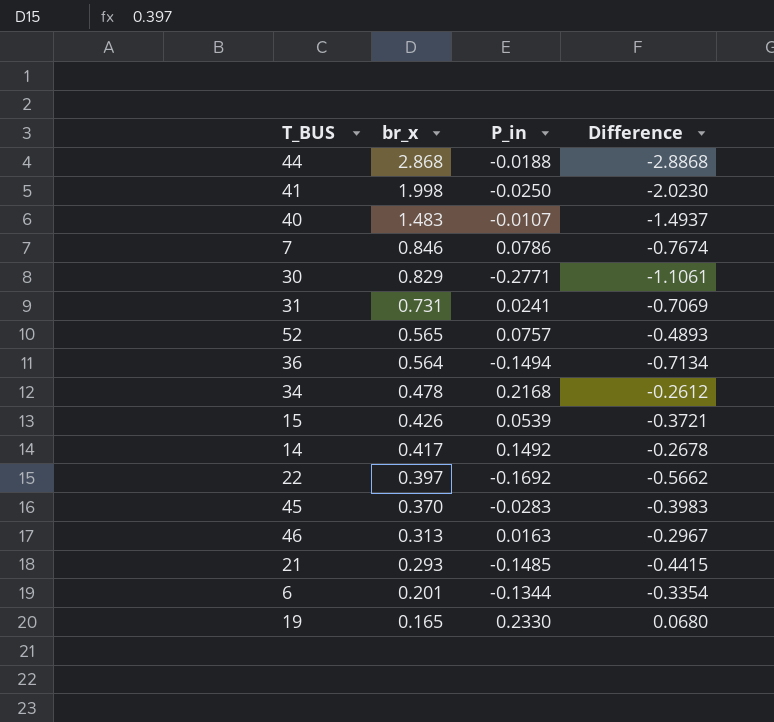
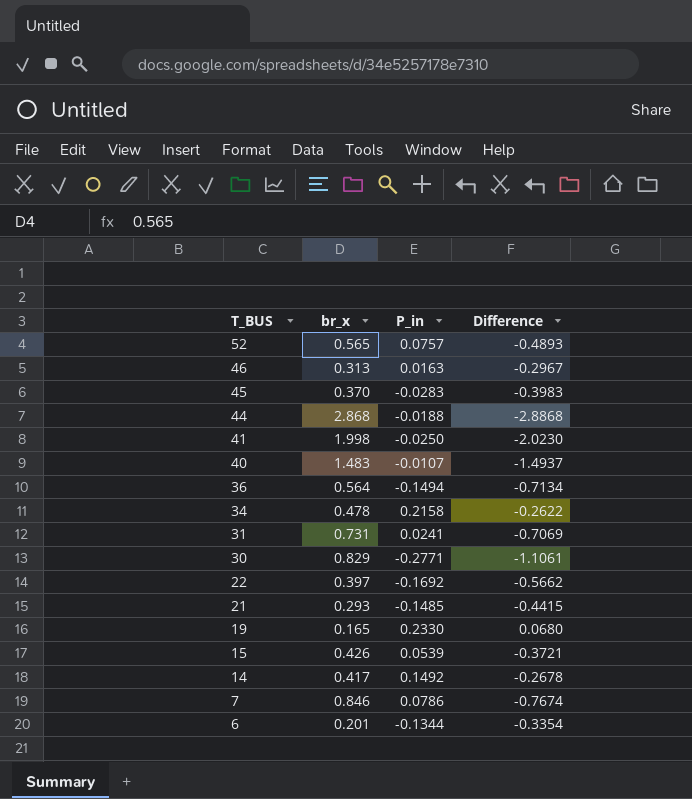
row order: br_x descending -> T_BUS descending
34 | P_in: 0.2168 -> 0.2158
34 | Difference: -0.2612 -> -0.2622

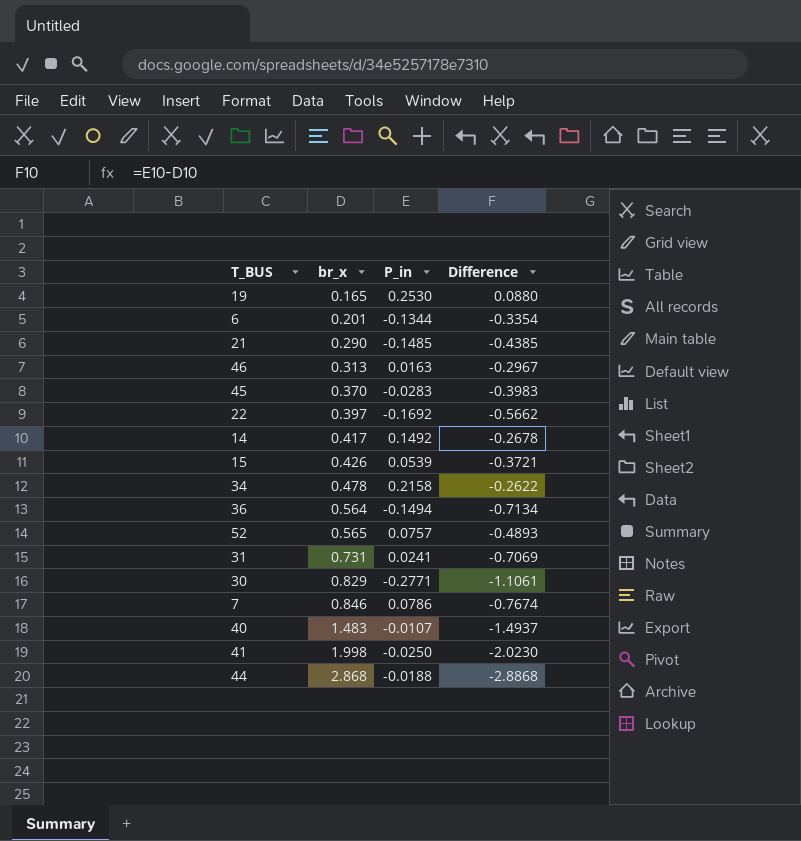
row order: T_BUS descending -> br_x ascending
19 | P_in: 0.2330 -> 0.2530
19 | Difference: 0.0680 -> 0.0880
21 | br_x: 0.293 -> 0.290
21 | Difference: -0.4415 -> -0.4385

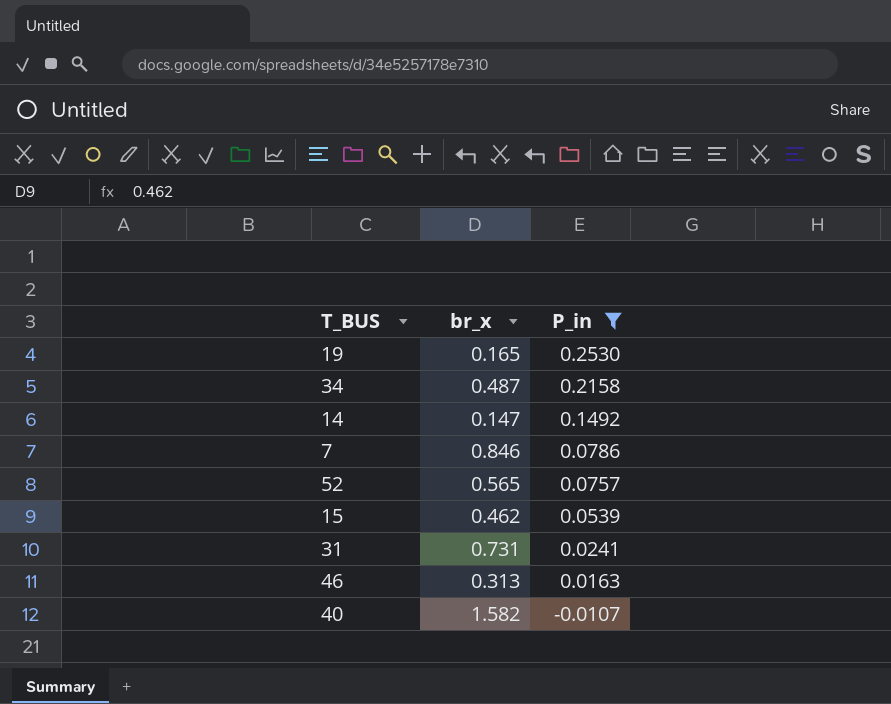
filter: none -> P_in >= -0.0107
row order: br_x ascending -> P_in descending
column Difference | formula: [P_in] - [br_x] -> none
34 | br_x: 0.478 -> 0.487
14 | br_x: 0.417 -> 0.147
15 | br_x: 0.426 -> 0.462
40 | br_x: 1.483 -> 1.582

